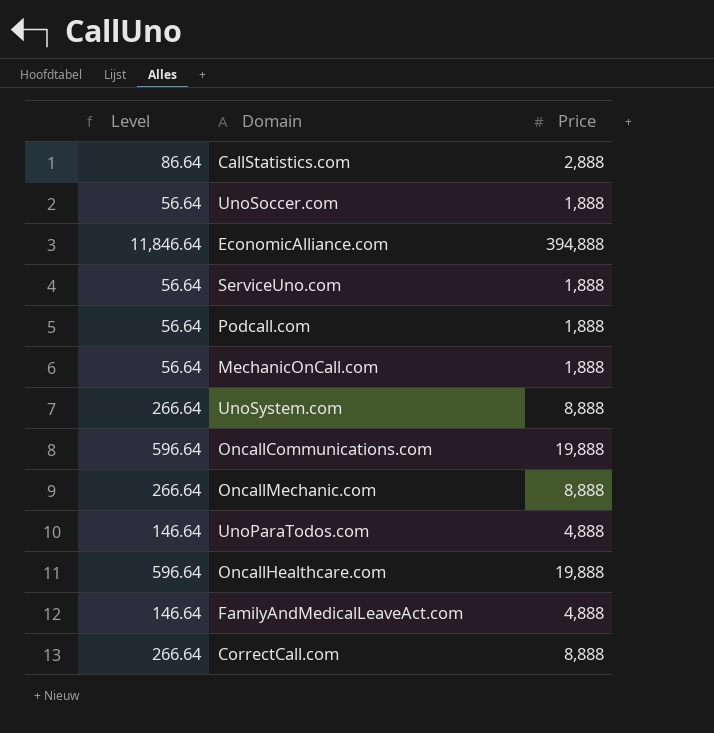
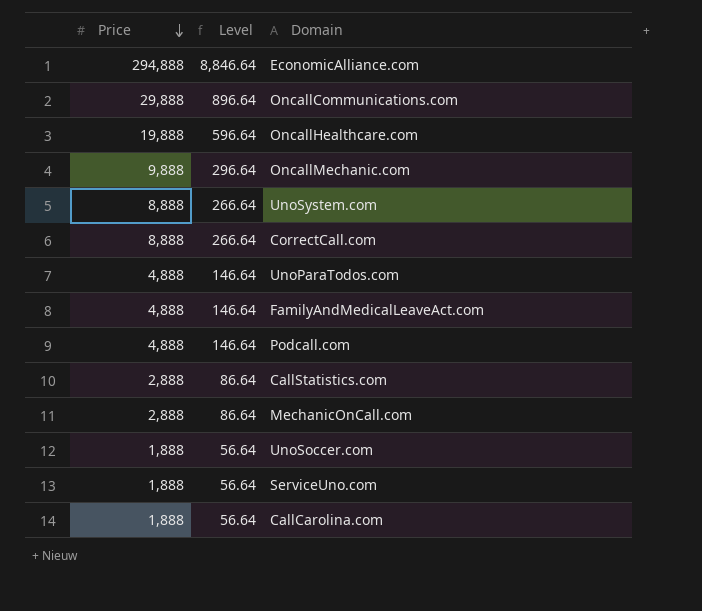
row order: none -> Price descending
column Price | position: 3 -> 1
EconomicAlliance.com | Price: 394,888 -> 294,888
EconomicAlliance.com | Level: 11,846.64 -> 8,846.64
OncallCommunications.com | Price: 19,888 -> 29,888
OncallCommunications.com | Level: 596.64 -> 896.64
OncallMechanic.com | Price: 8,888 -> 9,888
OncallMechanic.com | Level: 266.64 -> 296.64
Podcall.com | Price: 1,888 -> 4,888
Podcall.com | Level: 56.64 -> 146.64
MechanicOnCall.com | Price: 1,888 -> 2,888
MechanicOnCall.com | Level: 56.64 -> 86.64
row CallCarolina.com: none -> 1,888 | 56.64

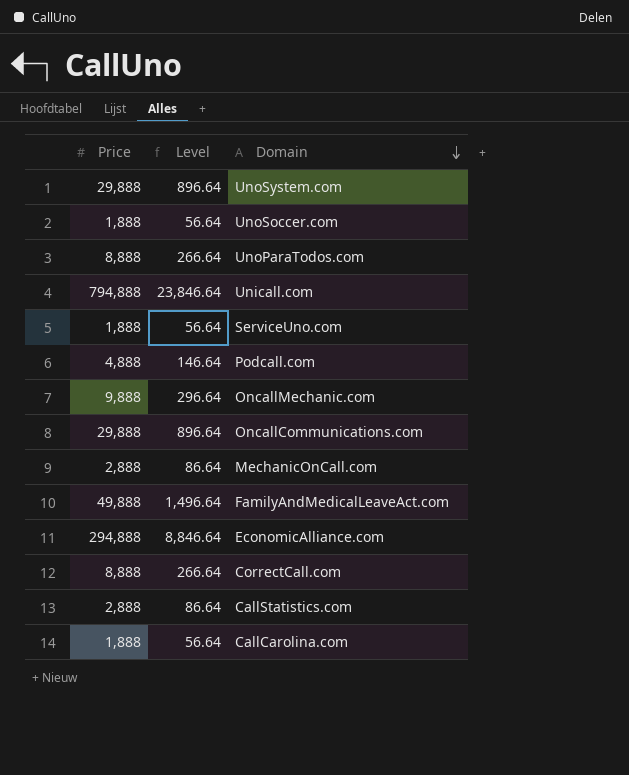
row order: Price descending -> Domain descending
row OncallHealthcare.com: 19,888 | 596.64 -> none
UnoSystem.com | Price: 8,888 -> 29,888
UnoSystem.com | Level: 266.64 -> 896.64
UnoParaTodos.com | Price: 4,888 -> 8,888
UnoParaTodos.com | Level: 146.64 -> 266.64
row Unicall.com: none -> 794,888 | 23,846.64
FamilyAndMedicalLeaveAct.com | Price: 4,888 -> 49,888
FamilyAndMedicalLeaveAct.com | Level: 146.64 -> 1,496.64

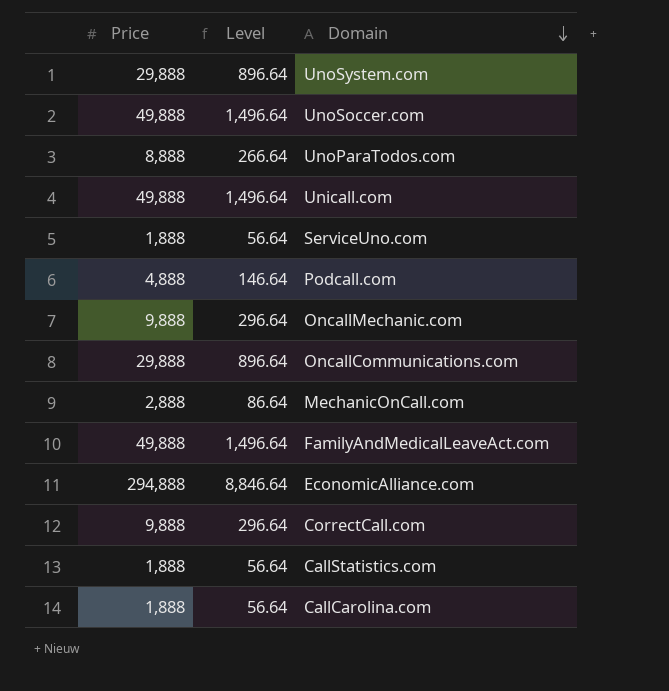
UnoSoccer.com | Price: 1,888 -> 49,888
UnoSoccer.com | Level: 56.64 -> 1,496.64
Unicall.com | Price: 794,888 -> 49,888
Unicall.com | Level: 23,846.64 -> 1,496.64
CorrectCall.com | Price: 8,888 -> 9,888
CorrectCall.com | Level: 266.64 -> 296.64
CallStatistics.com | Price: 2,888 -> 1,888
CallStatistics.com | Level: 86.64 -> 56.64

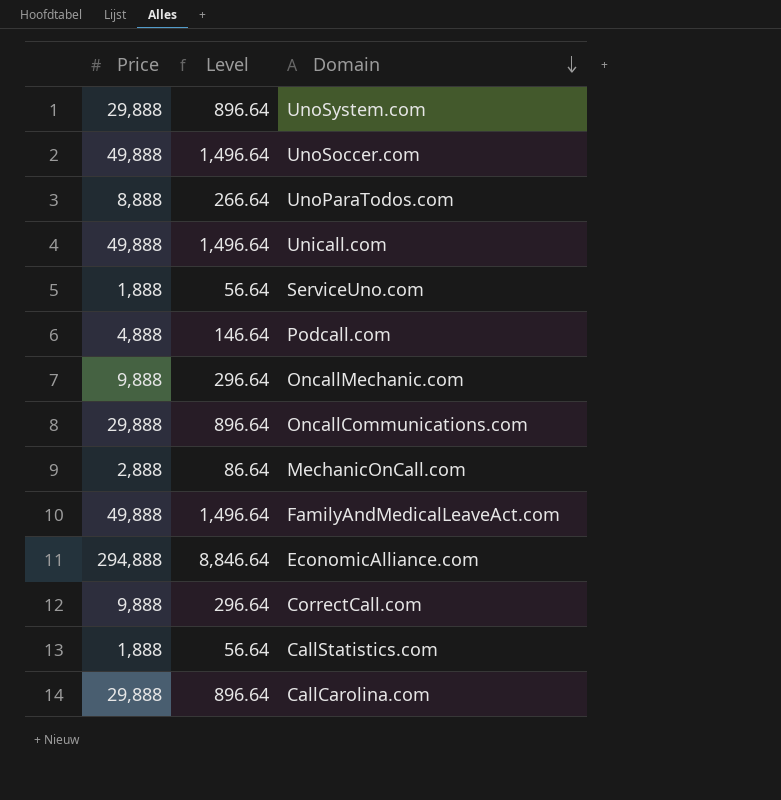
CallCarolina.com | Price: 1,888 -> 29,888
CallCarolina.com | Level: 56.64 -> 896.64

